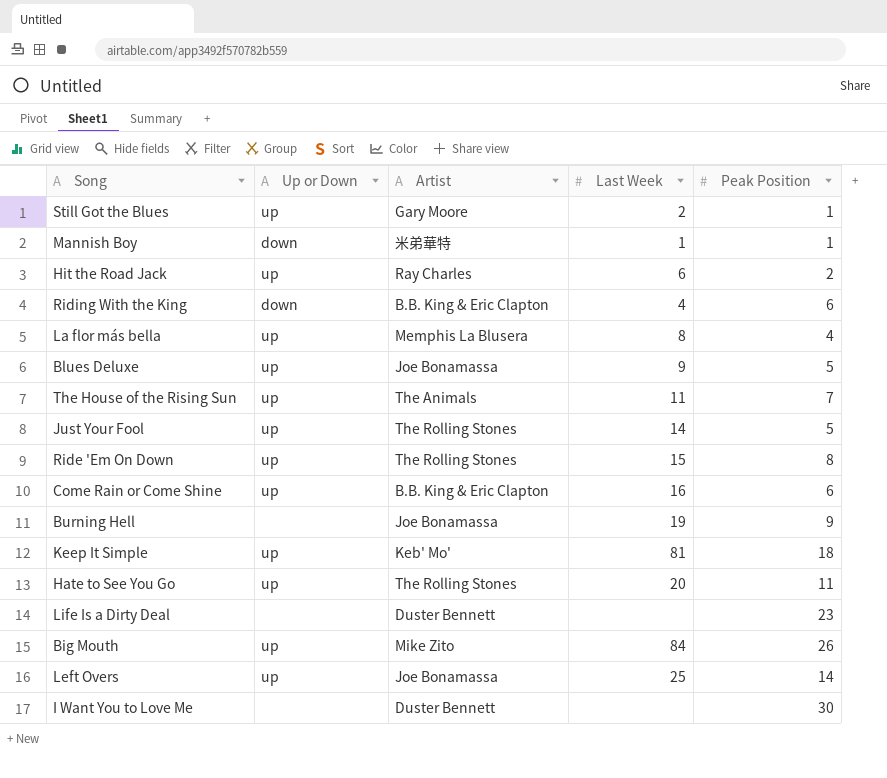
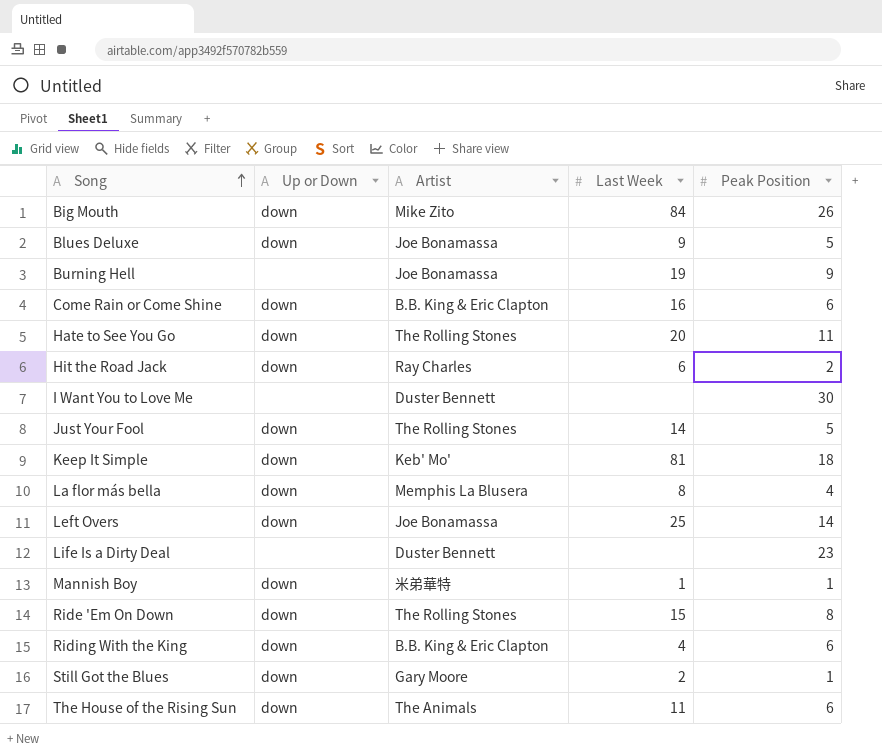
row order: none -> Song ascending
Big Mouth | Up or Down: up -> down
Blues Deluxe | Up or Down: up -> down
Come Rain or Come Shine | Up or Down: up -> down
Hate to See You Go | Up or Down: up -> down
Hit the Road Jack | Up or Down: up -> down
Just Your Fool | Up or Down: up -> down
Keep It Simple | Up or Down: up -> down
La flor más bella | Up or Down: up -> down
Left Overs | Up or Down: up -> down
Ride 'Em On Down | Up or Down: up -> down
Still Got the Blues | Up or Down: up -> down
The House of the Rising Sun | Up or Down: up -> down
The House of the Rising Sun | Peak Position: 7 -> 6

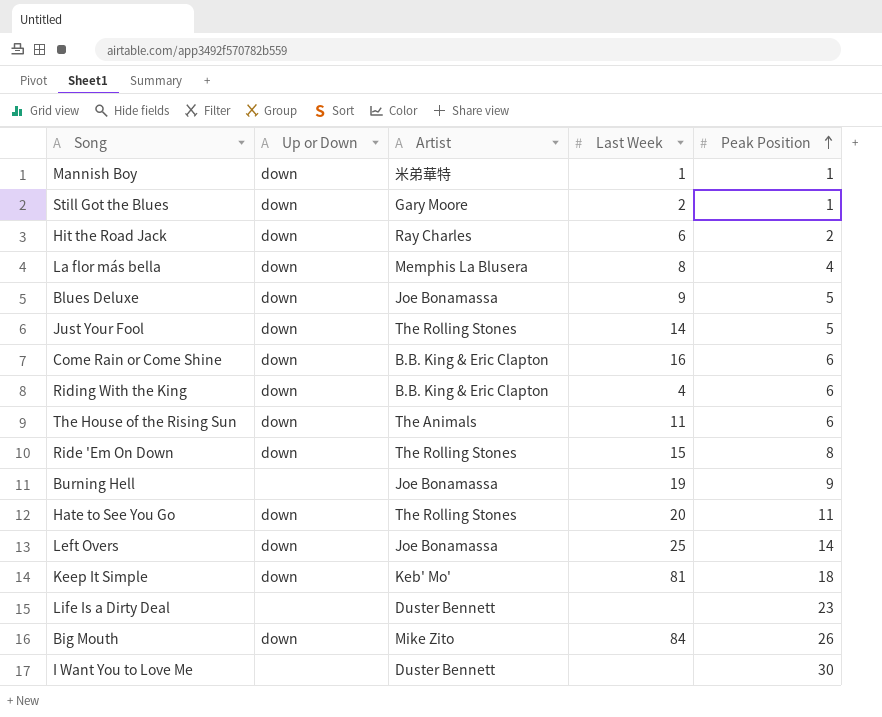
row order: Song ascending -> Peak Position ascending

